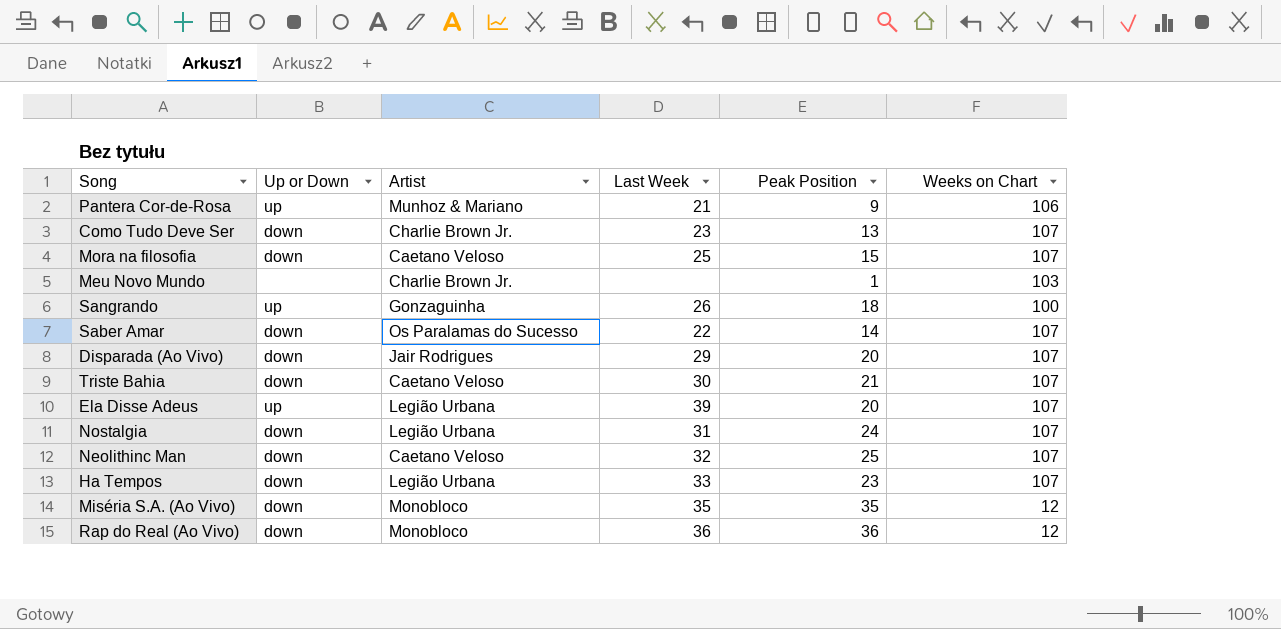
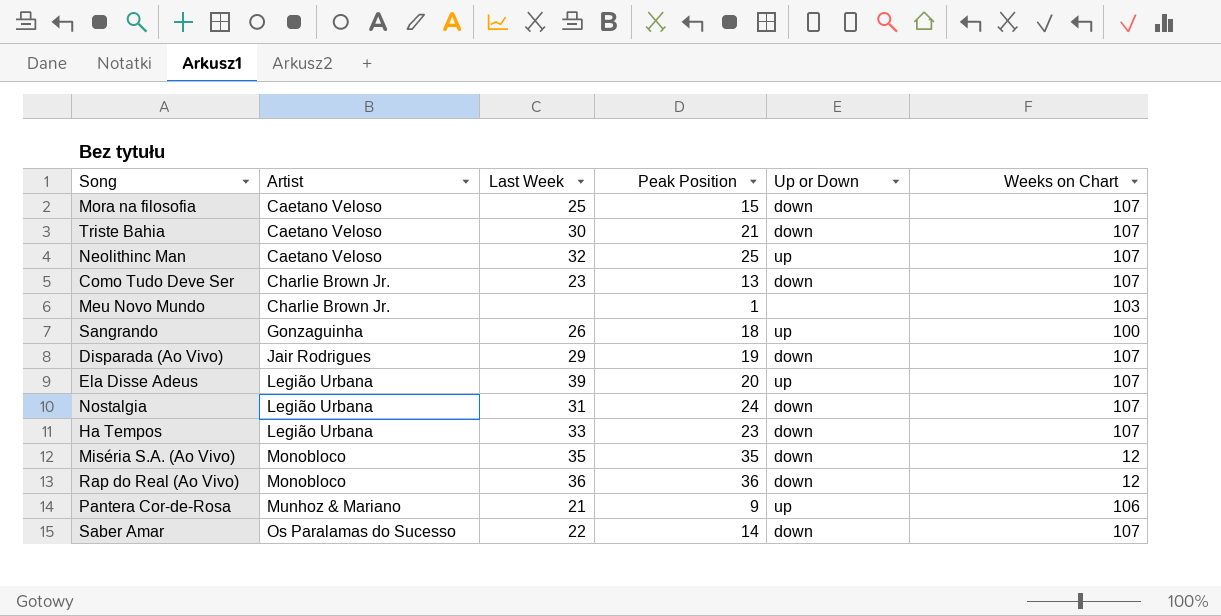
row order: none -> Artist ascending
column Up or Down | position: 2 -> 5
Neolithinc Man | Up or Down: down -> up
Disparada (Ao Vivo) | Peak Position: 20 -> 19

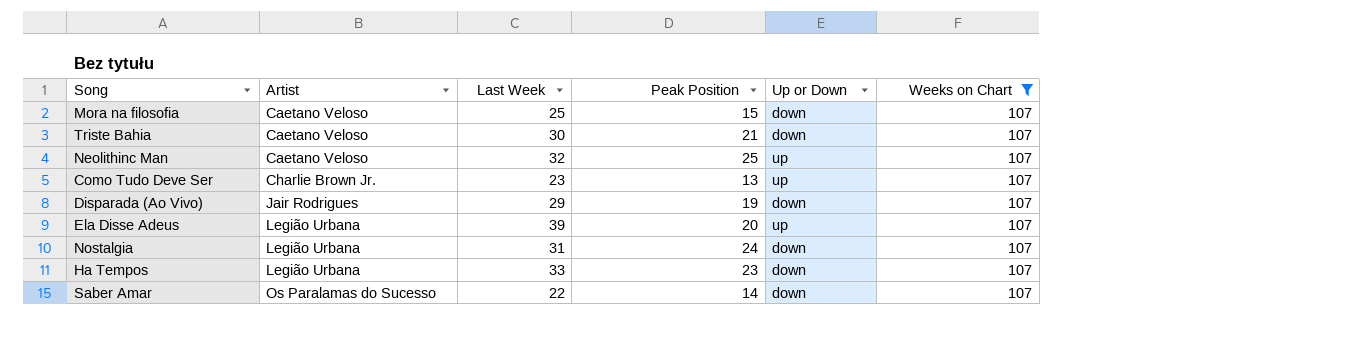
filter: none -> Weeks on Chart = 107
Como Tudo Deve Ser | Up or Down: down -> up

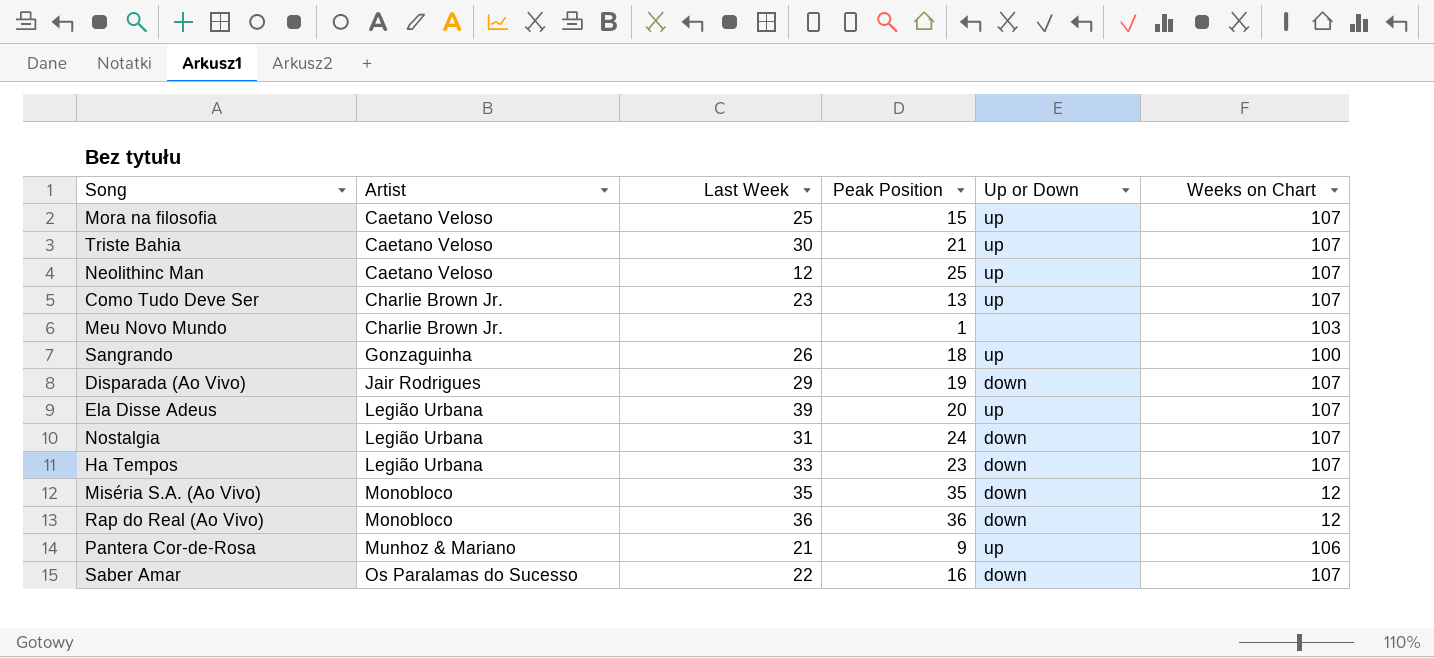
filter: Weeks on Chart = 107 -> none
Mora na filosofia | Up or Down: down -> up
Triste Bahia | Up or Down: down -> up
Neolithinc Man | Last Week: 32 -> 12
Saber Amar | Peak Position: 14 -> 16

